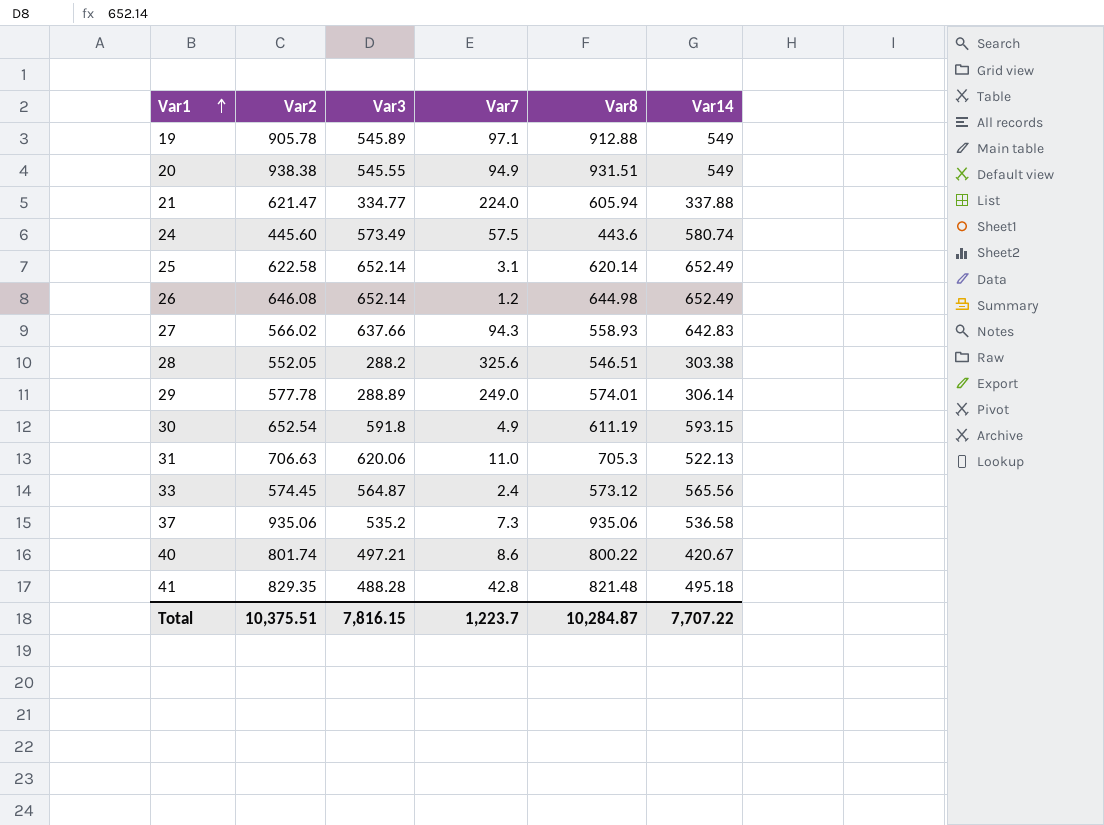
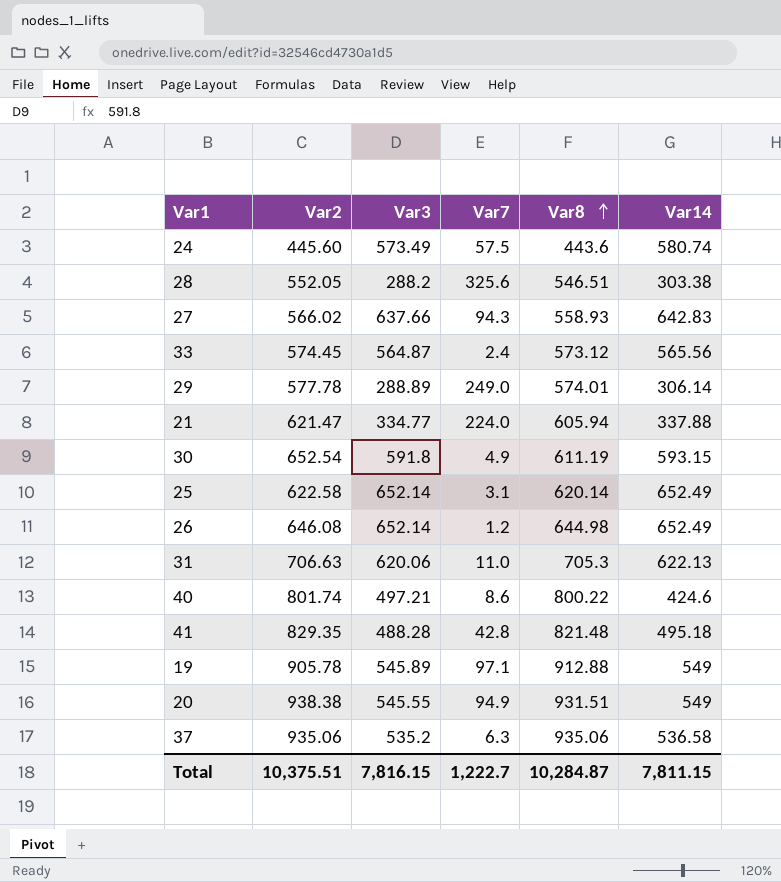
row order: Var1 ascending -> Var8 ascending
31 | Var14: 522.13 -> 622.13
40 | Var14: 420.67 -> 424.6
37 | Var7: 7.3 -> 6.3
Total | Var7: 1,223.7 -> 1,222.7
Total | Var14: 7,707.22 -> 7,811.15

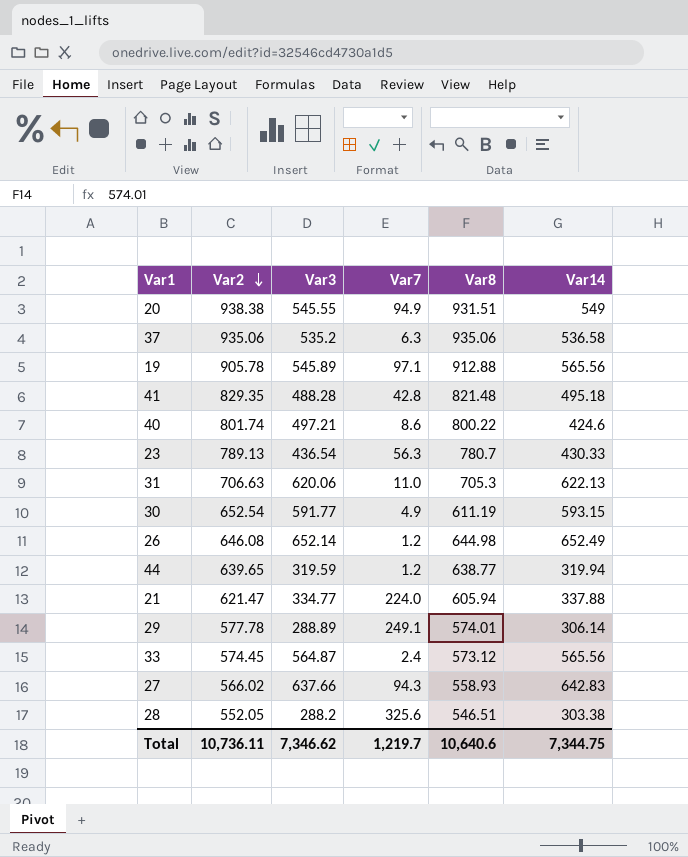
row order: Var8 ascending -> Var2 descending
row 24: 445.60 | 573.49 | 57.5 | 443.6 | 580.74 -> none
row 25: 622.58 | 652.14 | 3.1 | 620.14 | 652.49 -> none
19 | Var14: 549 -> 565.56
row 23: none -> 789.13 | 436.54 | 56.3 | 780.7 | 430.33
30 | Var3: 591.8 -> 591.77
row 44: none -> 639.65 | 319.59 | 1.2 | 638.77 | 319.94
29 | Var7: 249.0 -> 249.1
Total | Var2: 10,375.51 -> 10,736.11
Total | Var3: 7,816.15 -> 7,346.62
Total | Var7: 1,222.7 -> 1,219.7
Total | Var8: 10,284.87 -> 10,640.6
Total | Var14: 7,811.15 -> 7,344.75

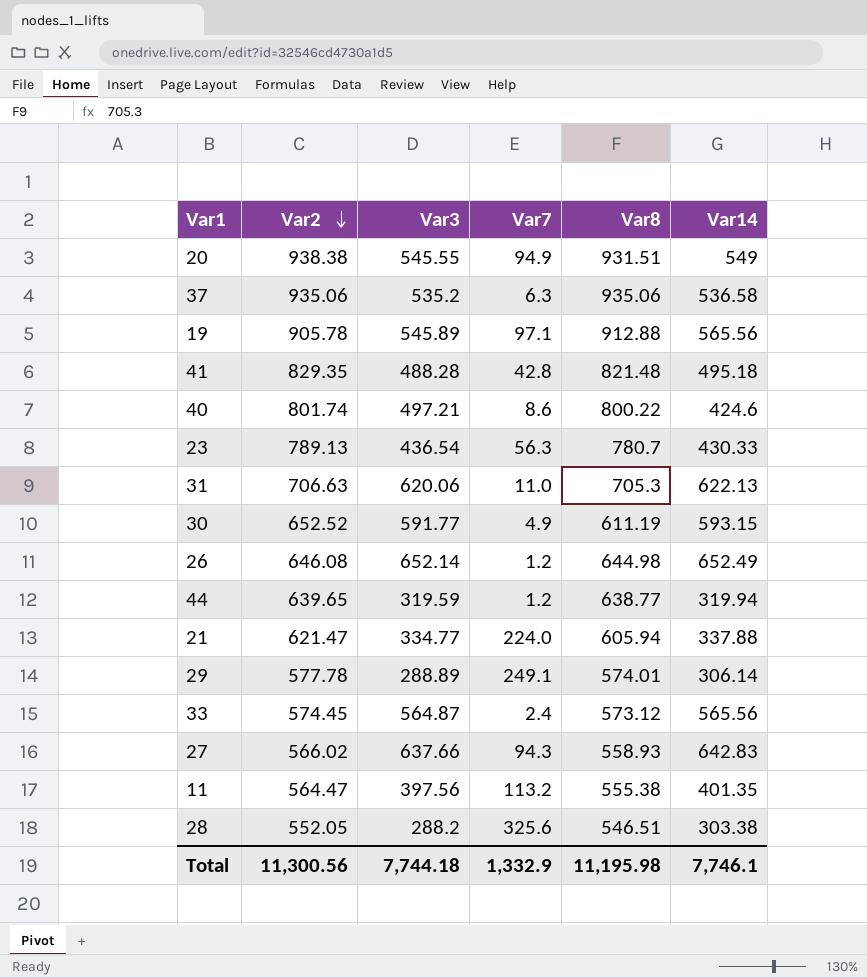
30 | Var2: 652.54 -> 652.52
row 11: none -> 564.47 | 397.56 | 113.2 | 555.38 | 401.35
Total | Var2: 10,736.11 -> 11,300.56
Total | Var3: 7,346.62 -> 7,744.18
Total | Var7: 1,219.7 -> 1,332.9
Total | Var8: 10,640.6 -> 11,195.98
Total | Var14: 7,344.75 -> 7,746.1

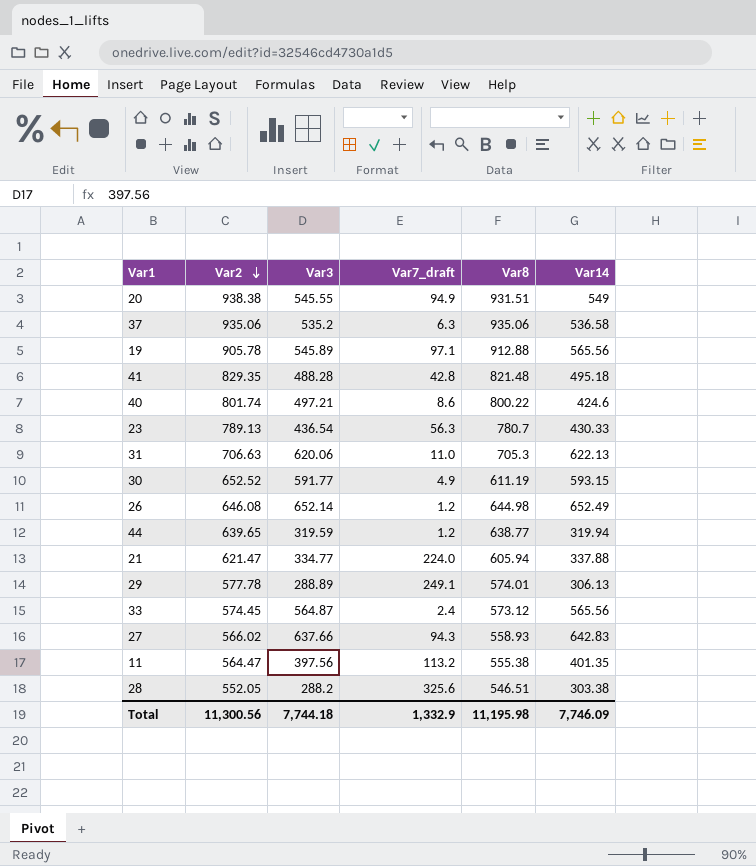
column name: Var7 -> Var7_draft
29 | Var14: 306.14 -> 306.13
Total | Var14: 7,746.1 -> 7,746.09

